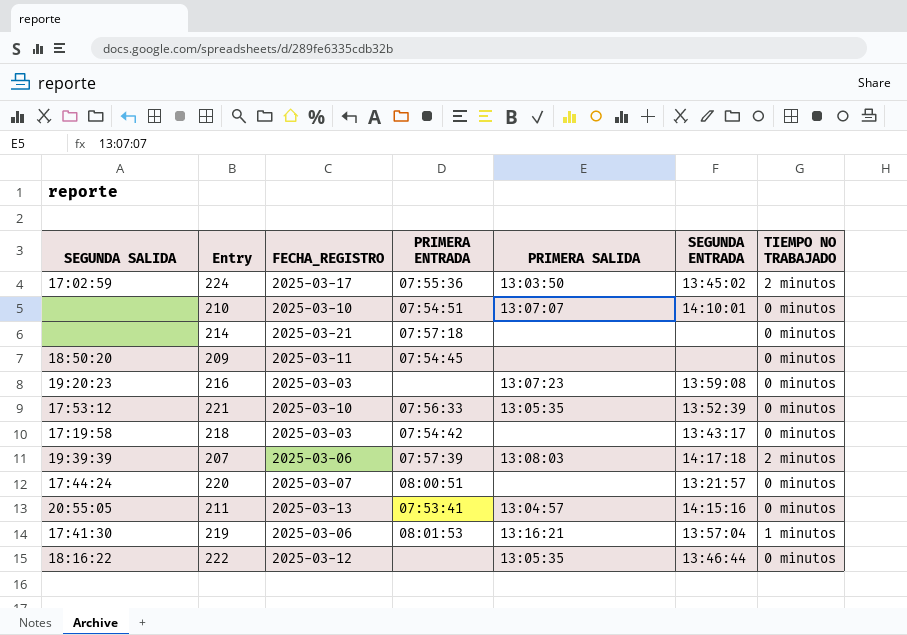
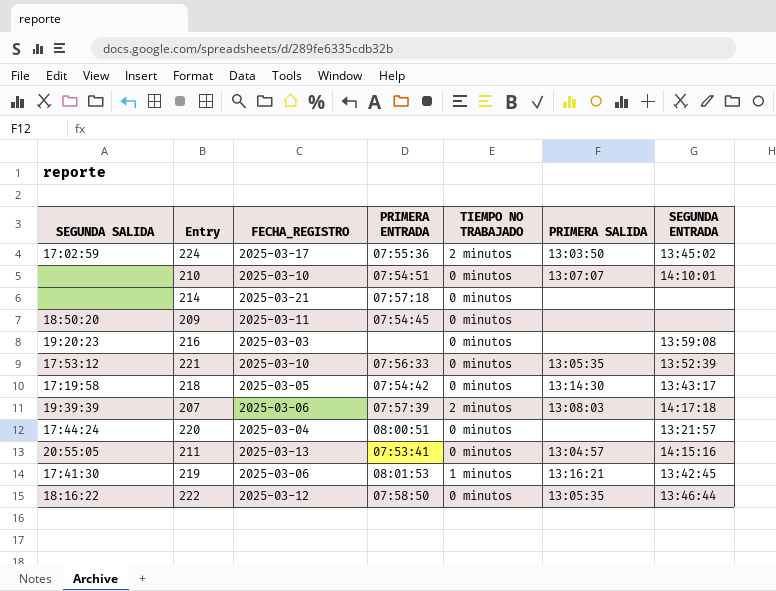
column TIEMPO NO TRABAJADO | position: 7 -> 5
216 | PRIMERA SALIDA: 13:07:23 -> none
218 | FECHA_REGISTRO: 2025-03-03 -> 2025-03-05
218 | PRIMERA SALIDA: none -> 13:14:30
220 | FECHA_REGISTRO: 2025-03-07 -> 2025-03-04
219 | SEGUNDA ENTRADA: 13:57:04 -> 13:42:45
222 | PRIMERA ENTRADA: none -> 07:58:50

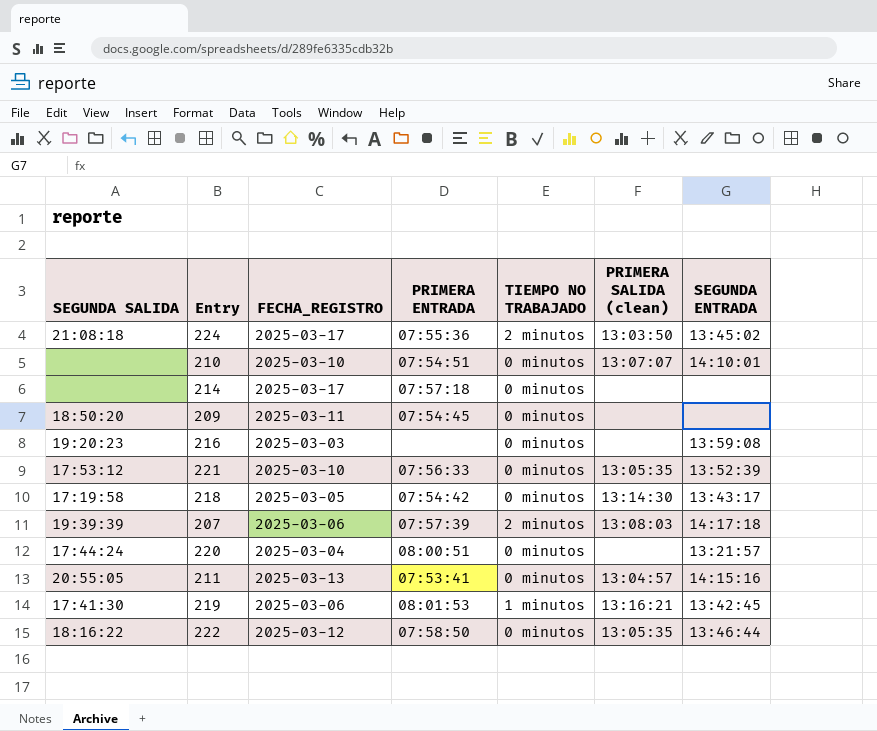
column name: PRIMERA SALIDA -> PRIMERA SALIDA (clean)
224 | SEGUNDA SALIDA: 17:02:59 -> 21:08:18
214 | FECHA_REGISTRO: 2025-03-21 -> 2025-03-17

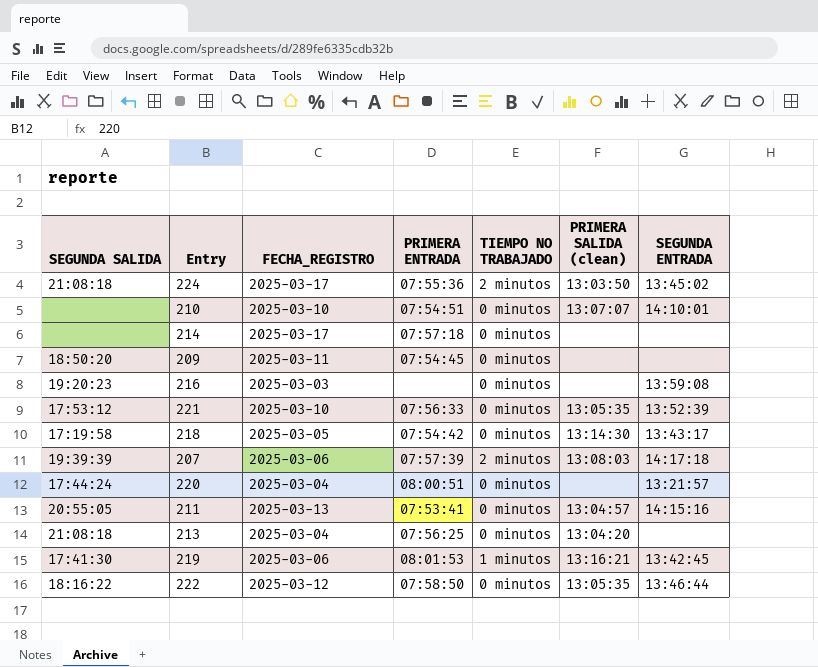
row 213: none -> 21:08:18 | 2025-03-04 | 07:56:25 | 0 minutos | 13:04:20 | none

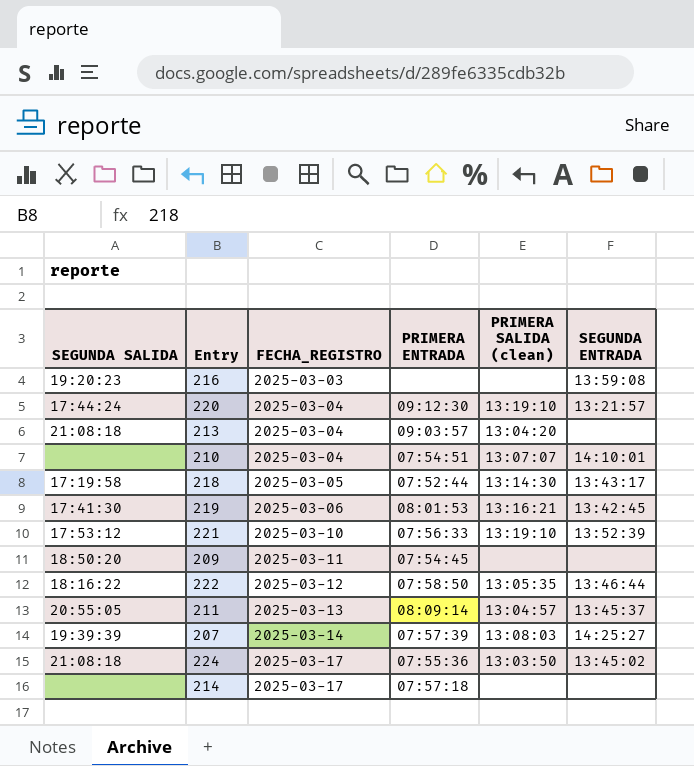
row order: none -> FECHA_REGISTRO ascending
column TIEMPO NO TRABAJADO | position: 5 -> none
220 | PRIMERA ENTRADA: 08:00:51 -> 09:12:30
220 | PRIMERA SALIDA (clean): none -> 13:19:10
213 | PRIMERA ENTRADA: 07:56:25 -> 09:03:57
210 | FECHA_REGISTRO: 2025-03-10 -> 2025-03-04
218 | PRIMERA ENTRADA: 07:54:42 -> 07:52:44
221 | PRIMERA SALIDA (clean): 13:05:35 -> 13:19:10
211 | PRIMERA ENTRADA: 07:53:41 -> 08:09:14
211 | SEGUNDA ENTRADA: 14:15:16 -> 13:45:37
207 | FECHA_REGISTRO: 2025-03-06 -> 2025-03-14
207 | SEGUNDA ENTRADA: 14:17:18 -> 14:25:27

